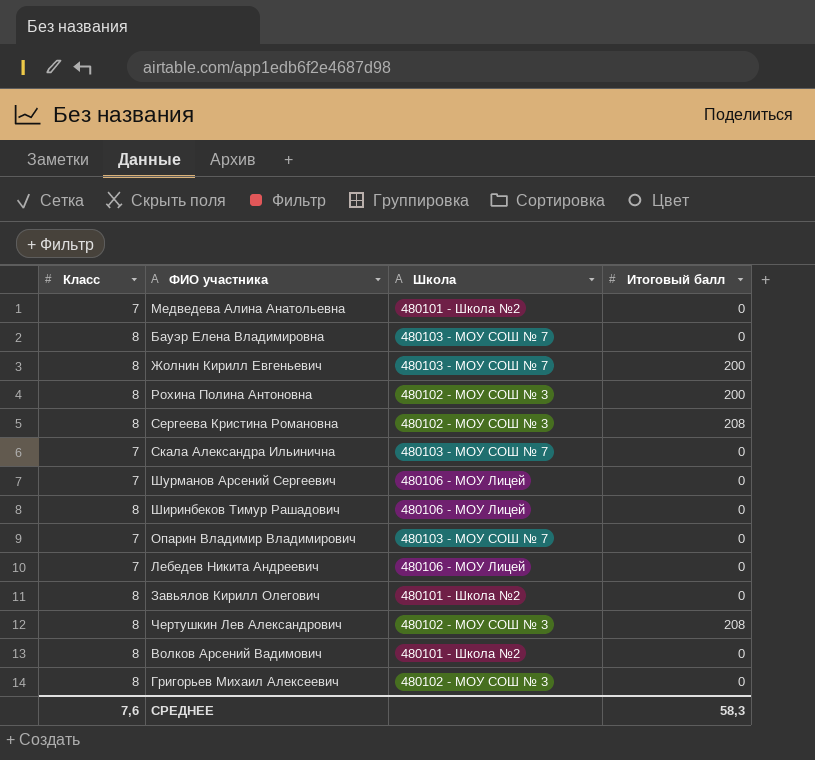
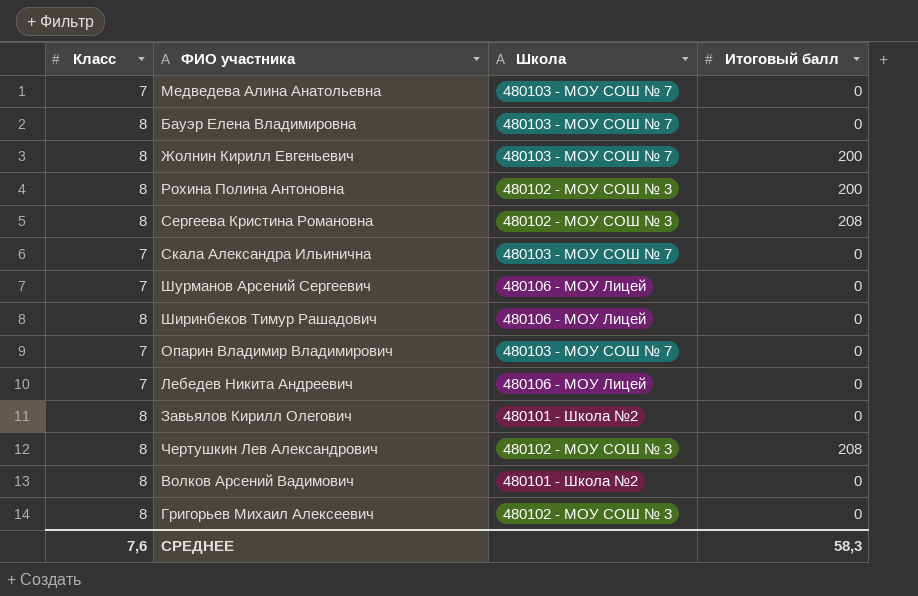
Медведева Алина Анатольевна | Школа: 480101 - Школа №2 -> 480103 - МОУ СОШ № 7

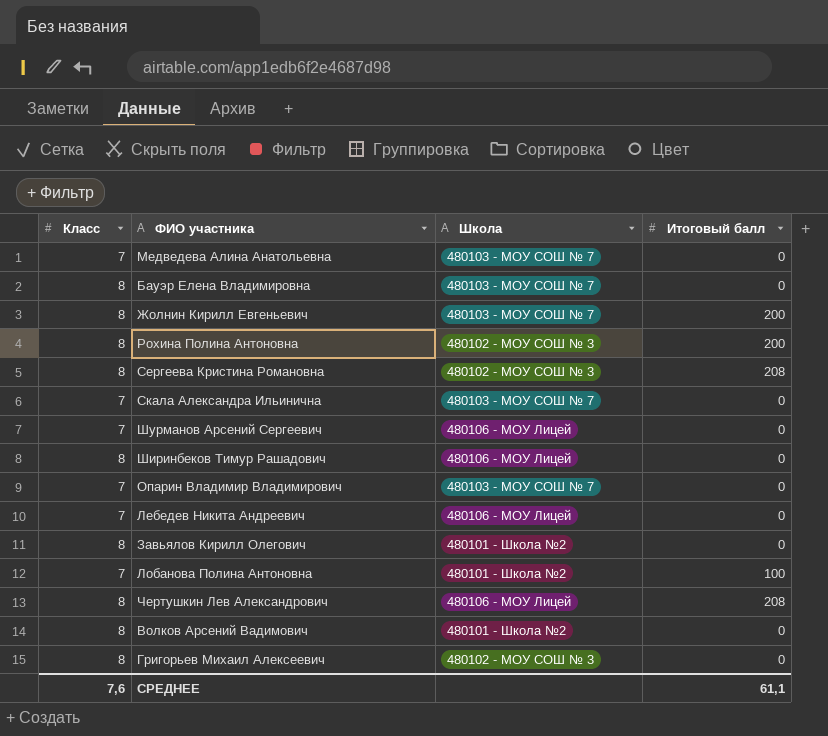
row Лобанова Полина Антоновна: none -> 7 | 480101 - Школа №2 | 100
Чертушкин Лев Александрович | Школа: 480102 - МОУ СОШ № 3 -> 480106 - МОУ Лицей
СРЕДНЕЕ | Итоговый балл: 58,3 -> 61,1

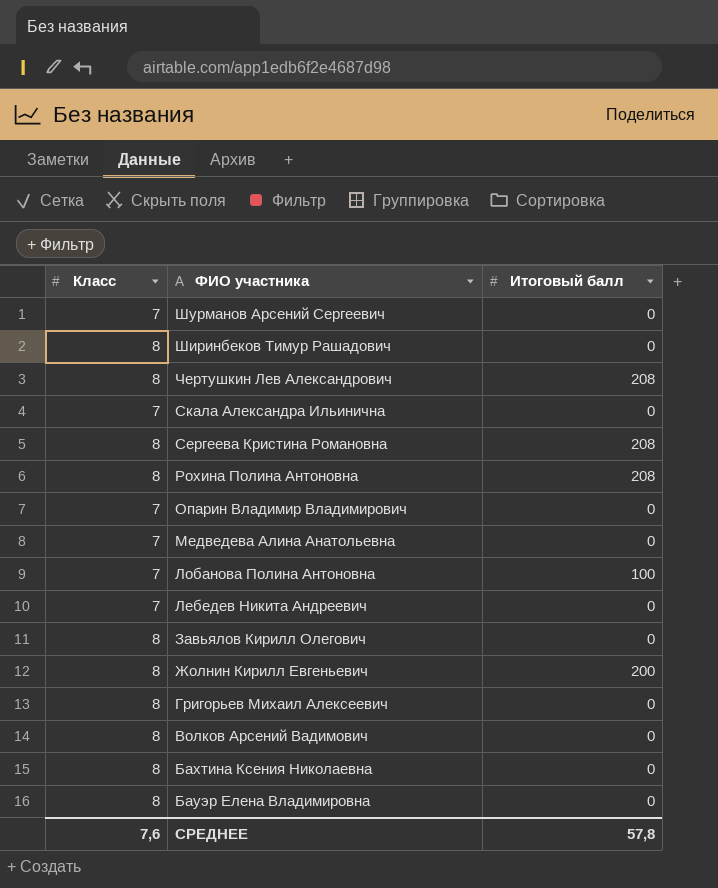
row order: none -> ФИО участника descending
column Школа | position: 3 -> none
Рохина Полина Антоновна | Итоговый балл: 200 -> 208
row Бахтина Ксения Николаевна: none -> 8 | 0
СРЕДНЕЕ | Итоговый балл: 61,1 -> 57,8

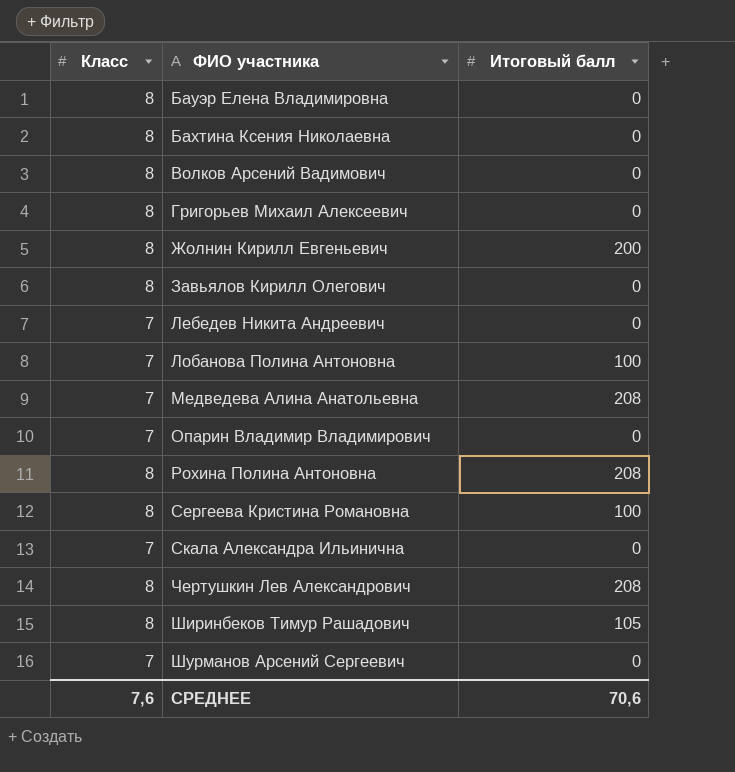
row order: ФИО участника descending -> ФИО участника ascending
Медведева Алина Анатольевна | Итоговый балл: 0 -> 208
Сергеева Кристина Романовна | Итоговый балл: 208 -> 100
Ширинбеков Тимур Рашадович | Итоговый балл: 0 -> 105
СРЕДНЕЕ | Итоговый балл: 57,8 -> 70,6

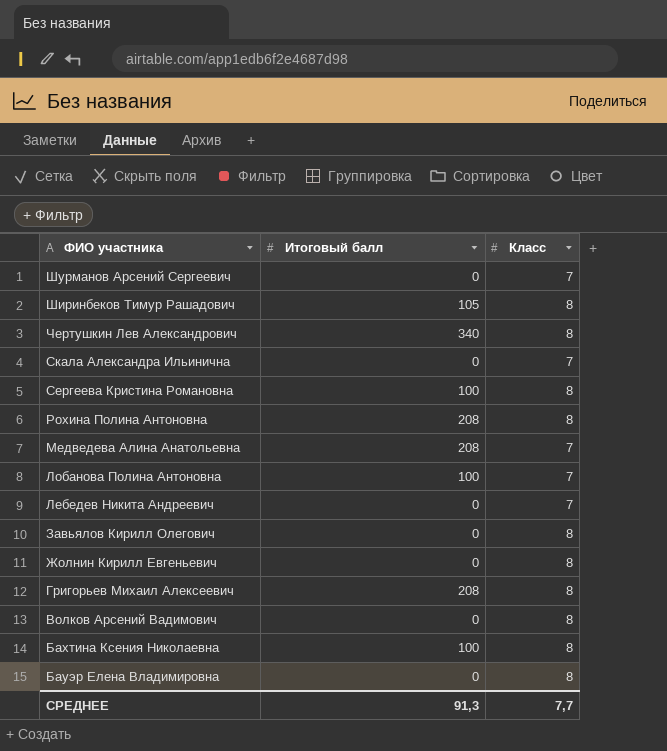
row order: ФИО участника ascending -> ФИО участника descending
column Класс | position: 1 -> 3
row Опарин Владимир Владимирович: 7 | 0 -> none
Чертушкин Лев Александрович | Итоговый балл: 208 -> 340
Жолнин Кирилл Евгеньевич | Итоговый балл: 200 -> 0
Григорьев Михаил Алексеевич | Итоговый балл: 0 -> 208
Бахтина Ксения Николаевна | Итоговый балл: 0 -> 100
СРЕДНЕЕ | Итоговый балл: 70,6 -> 91,3
СРЕДНЕЕ | Класс: 7,6 -> 7,7

